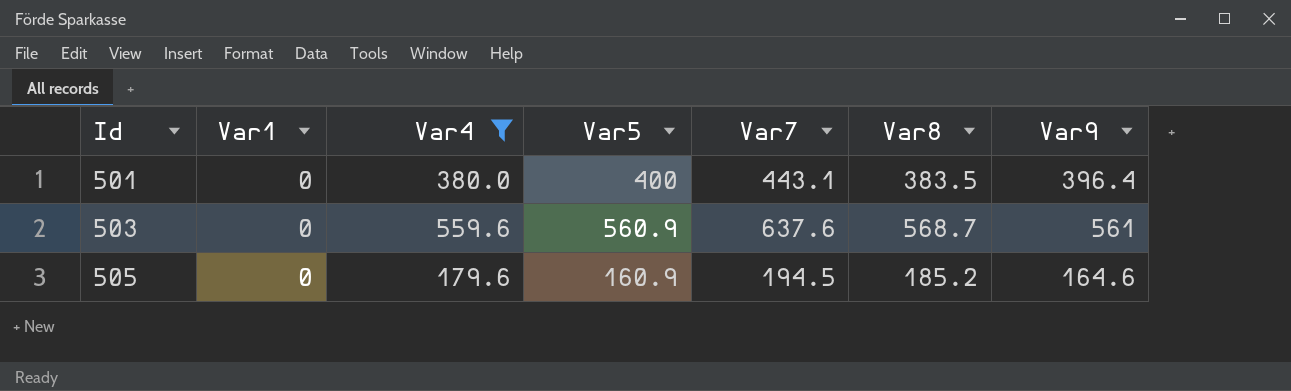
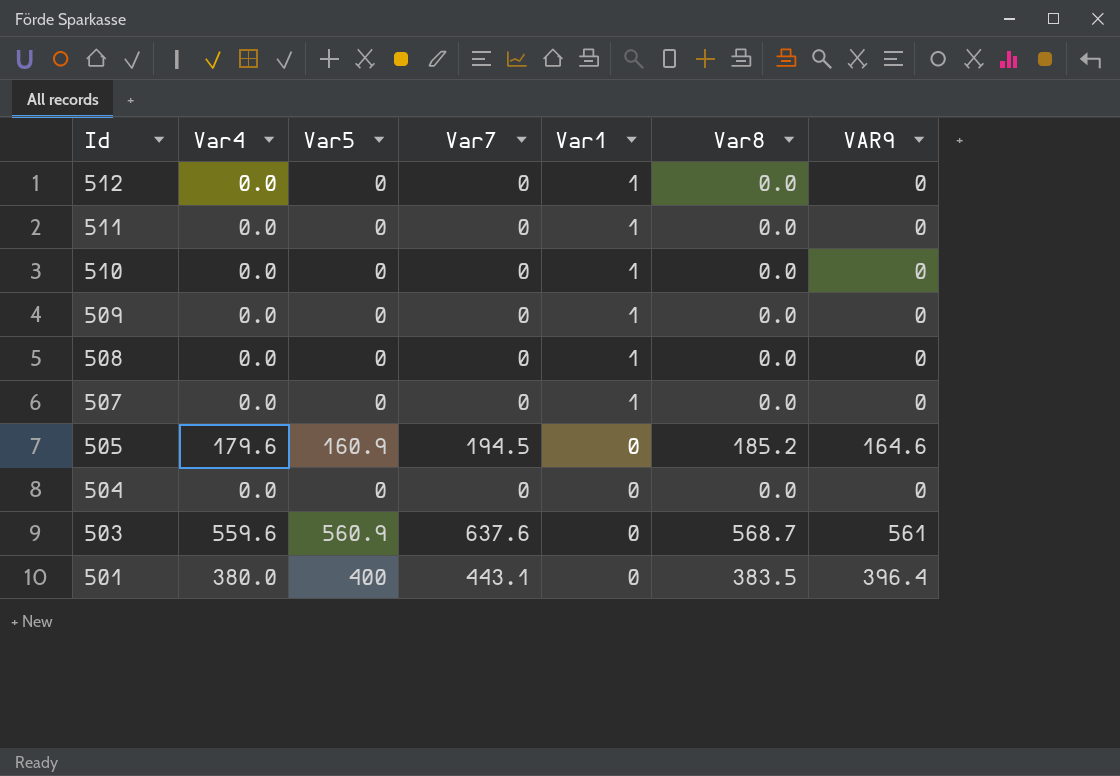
filter: Var4 != 0.0 -> none
row order: Id ascending -> Id descending
column Var1 | position: 2 -> 5
column name: Var9 -> VAR9

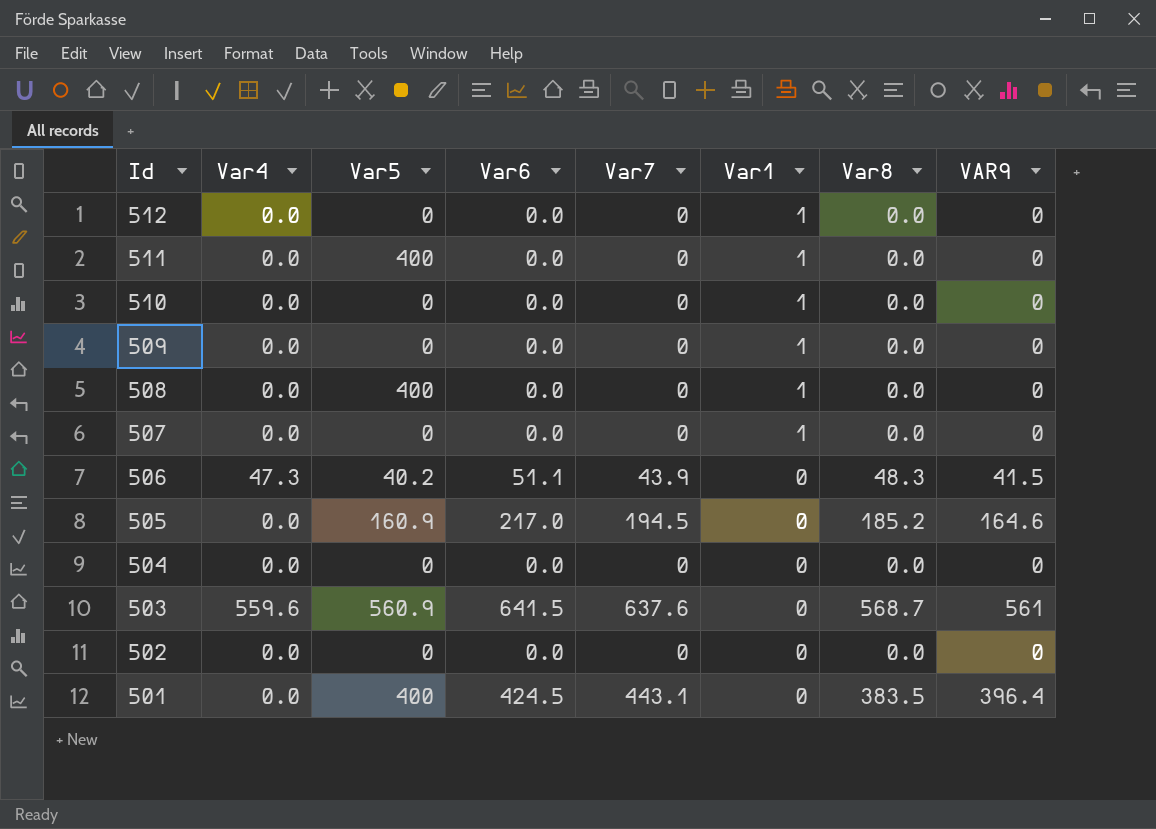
column Var6 | position: none -> 4
511 | Var5: 0 -> 400
508 | Var5: 0 -> 400
row 506: none -> 47.3 | 40.2 | 51.1 | 43.9 | 0 | 48.3 | 41.5
505 | Var4: 179.6 -> 0.0
row 502: none -> 0.0 | 0 | 0.0 | 0 | 0 | 0.0 | 0
501 | Var4: 380.0 -> 0.0

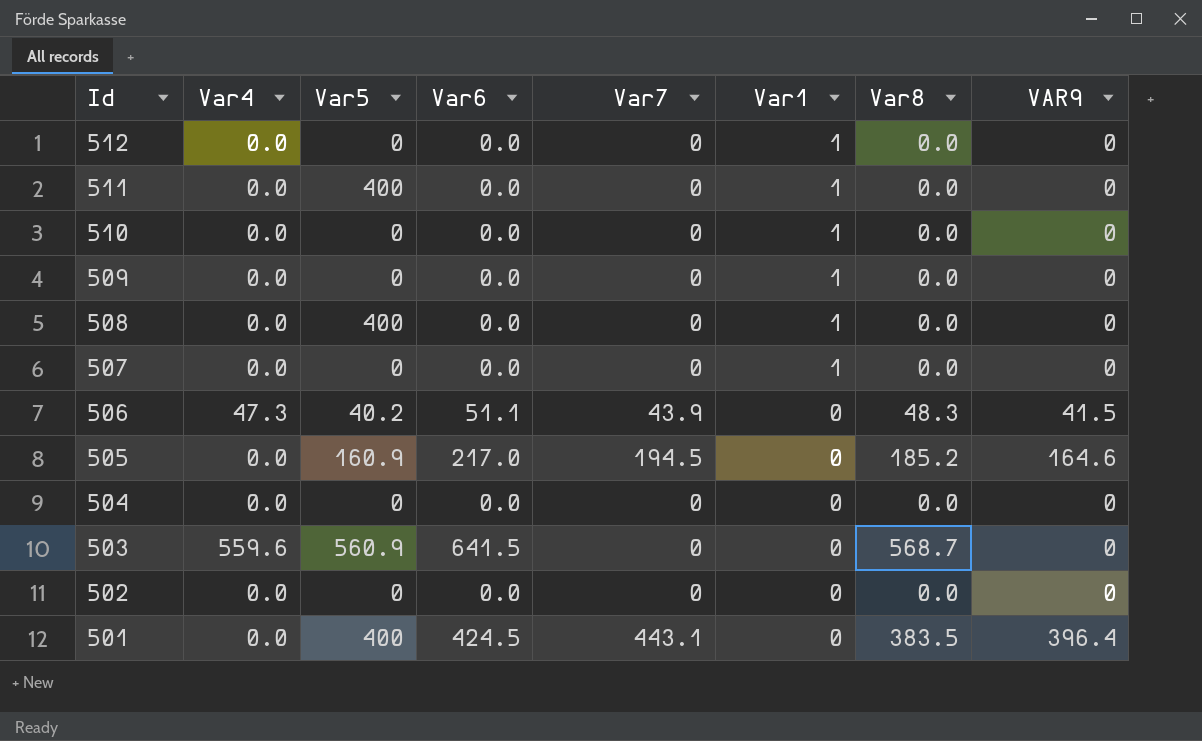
503 | Var7: 637.6 -> 0
503 | VAR9: 561 -> 0

